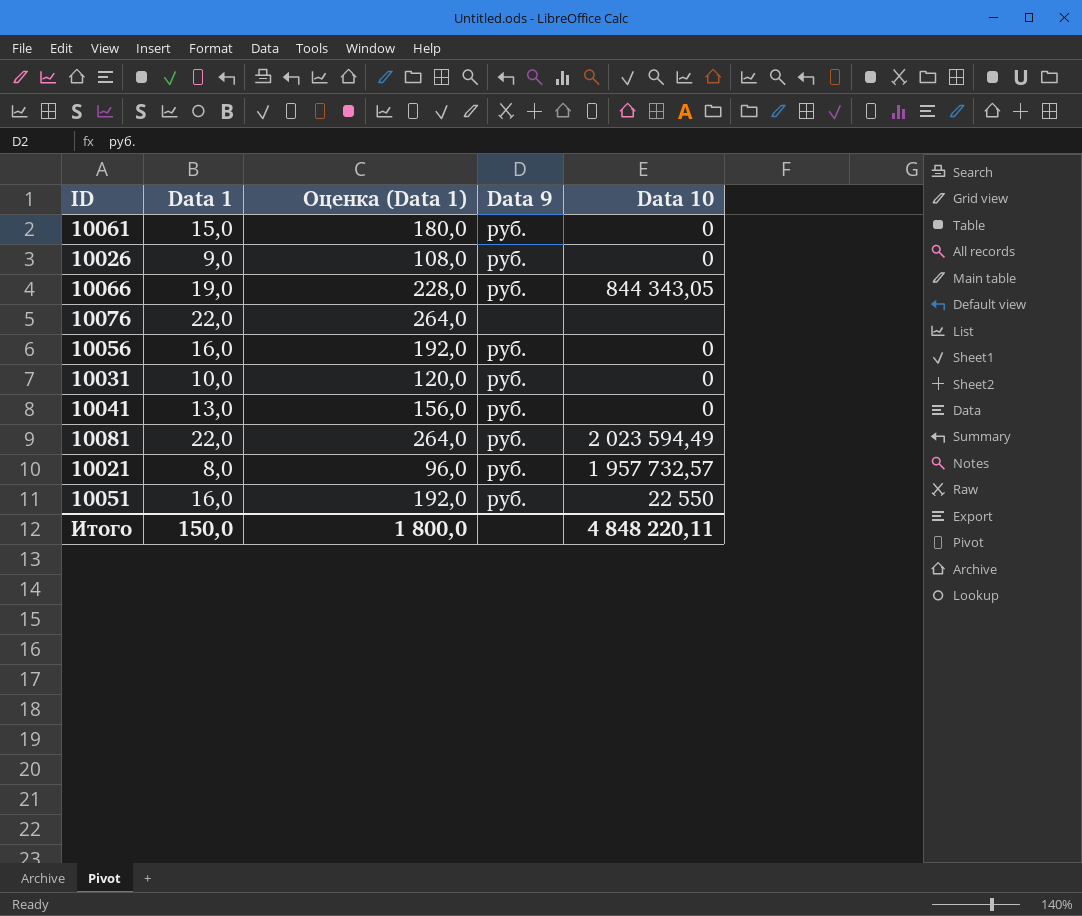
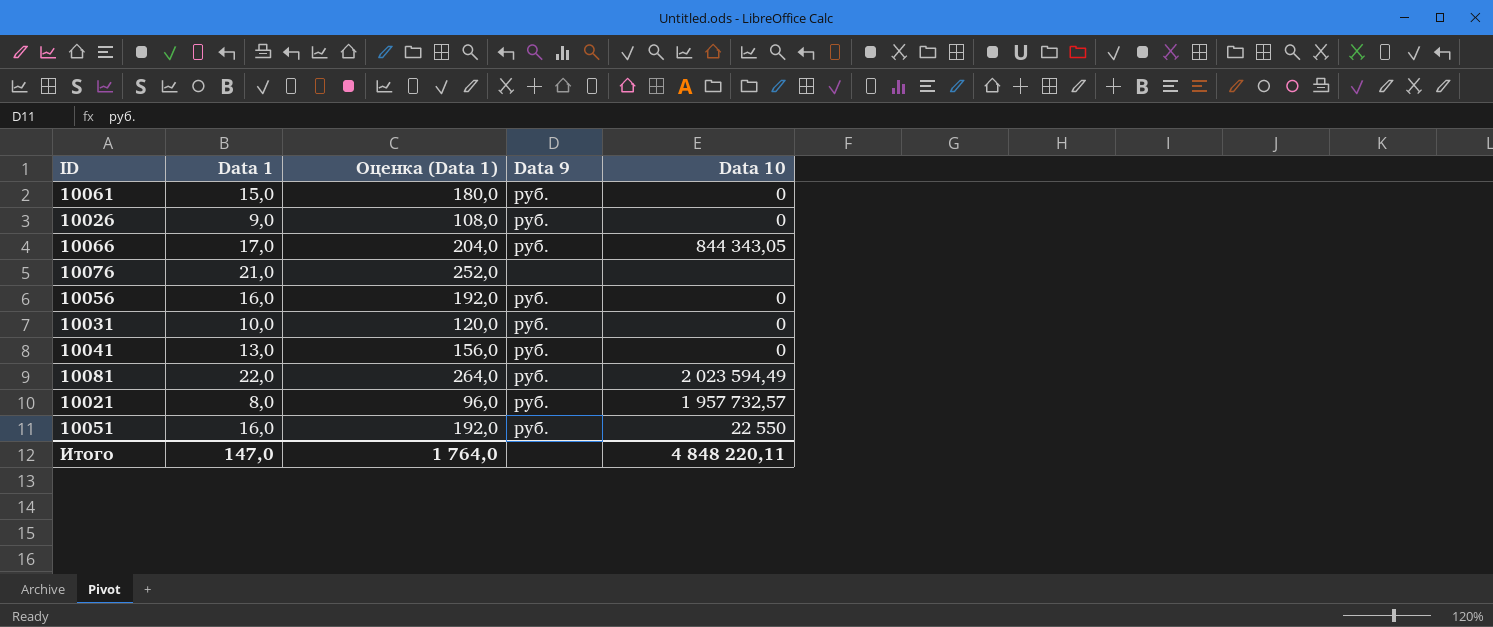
10066 | Data 1: 19,0 -> 17,0
10066 | Оценка (Data 1): 228,0 -> 204,0
10076 | Data 1: 22,0 -> 21,0
10076 | Оценка (Data 1): 264,0 -> 252,0
Итого | Data 1: 150,0 -> 147,0
Итого | Оценка (Data 1): 1 800,0 -> 1 764,0

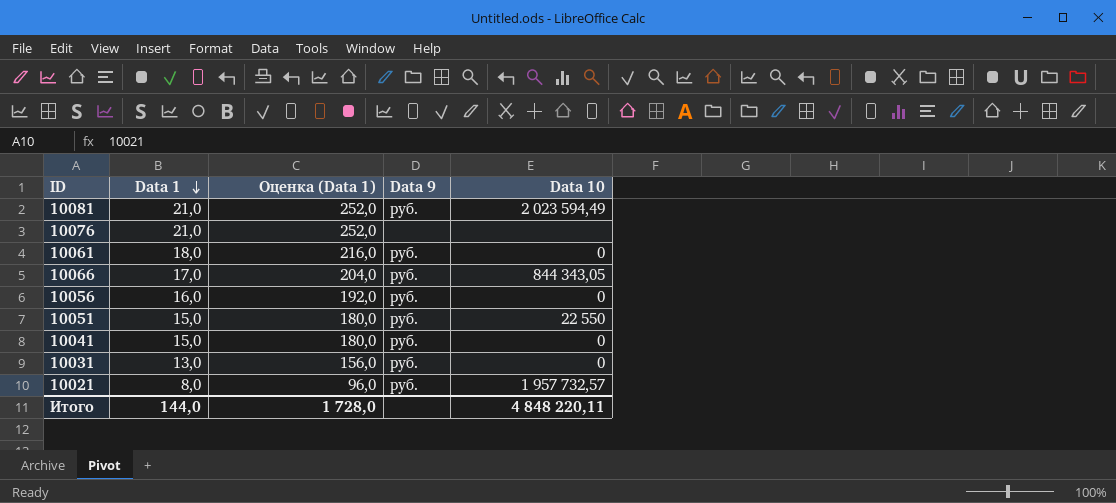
row order: none -> Data 1 descending
row 10026: 9,0 | 108,0 | руб. | 0 -> none
10081 | Data 1: 22,0 -> 21,0
10081 | Оценка (Data 1): 264,0 -> 252,0
10061 | Data 1: 15,0 -> 18,0
10061 | Оценка (Data 1): 180,0 -> 216,0
10051 | Data 1: 16,0 -> 15,0
10051 | Оценка (Data 1): 192,0 -> 180,0
10041 | Data 1: 13,0 -> 15,0
10041 | Оценка (Data 1): 156,0 -> 180,0
10031 | Data 1: 10,0 -> 13,0
10031 | Оценка (Data 1): 120,0 -> 156,0
Итого | Data 1: 147,0 -> 144,0
Итого | Оценка (Data 1): 1 764,0 -> 1 728,0

